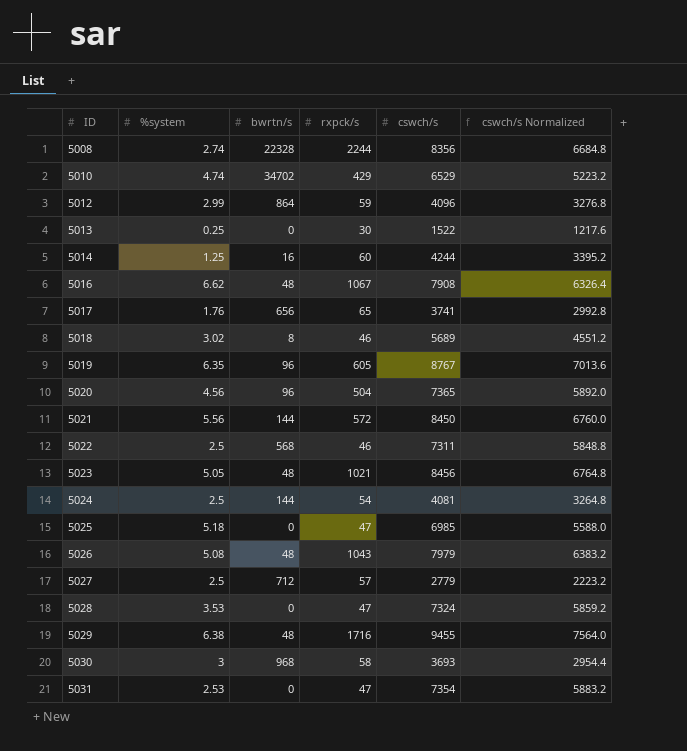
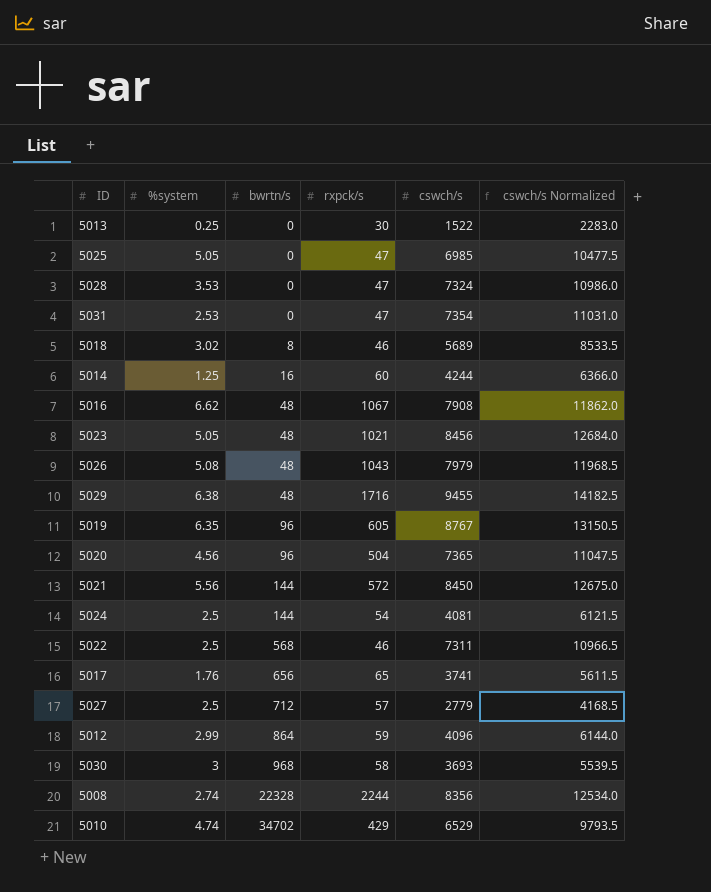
row order: ID ascending -> bwrtn/s ascending
column cswch/s Normalized | formula: [cswch/s] * 0.8 -> [cswch/s] * 1.5
5025 | %system: 5.18 -> 5.05

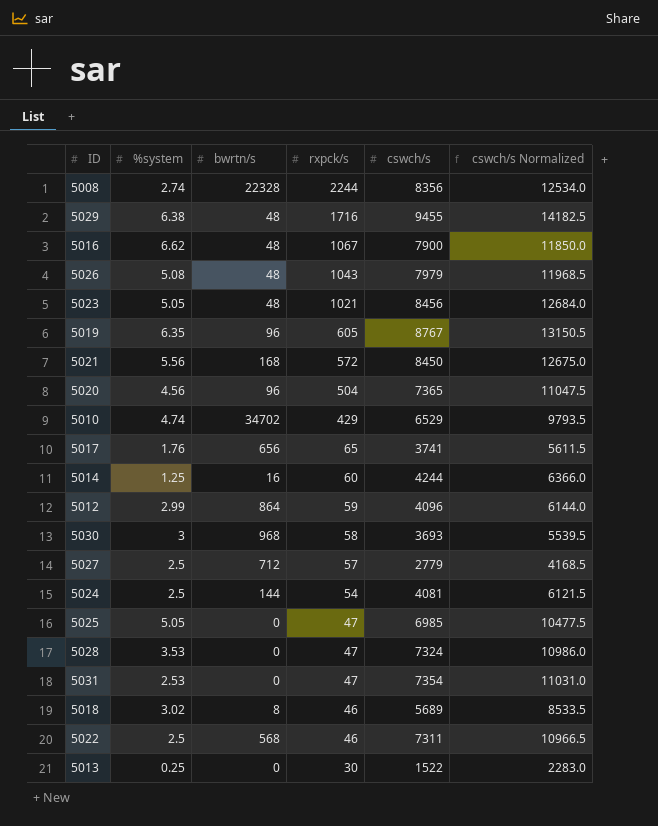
row order: bwrtn/s ascending -> rxpck/s descending
5016 | cswch/s: 7908 -> 7900
5016 | cswch/s Normalized: 11862.0 -> 11850.0
5021 | bwrtn/s: 144 -> 168

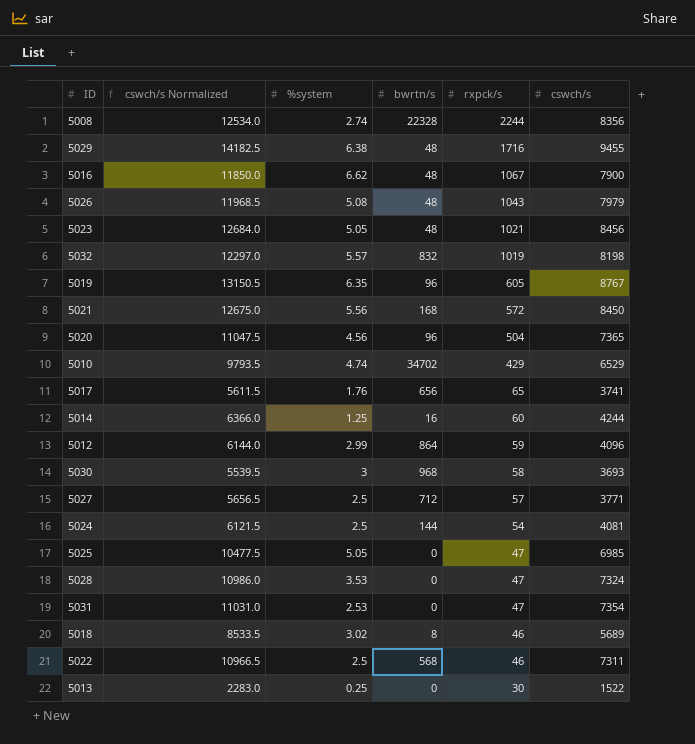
column cswch/s Normalized | position: 6 -> 2
row 5032: none -> 12297.0 | 5.57 | 832 | 1019 | 8198
5027 | cswch/s Normalized: 4168.5 -> 5656.5
5027 | cswch/s: 2779 -> 3771

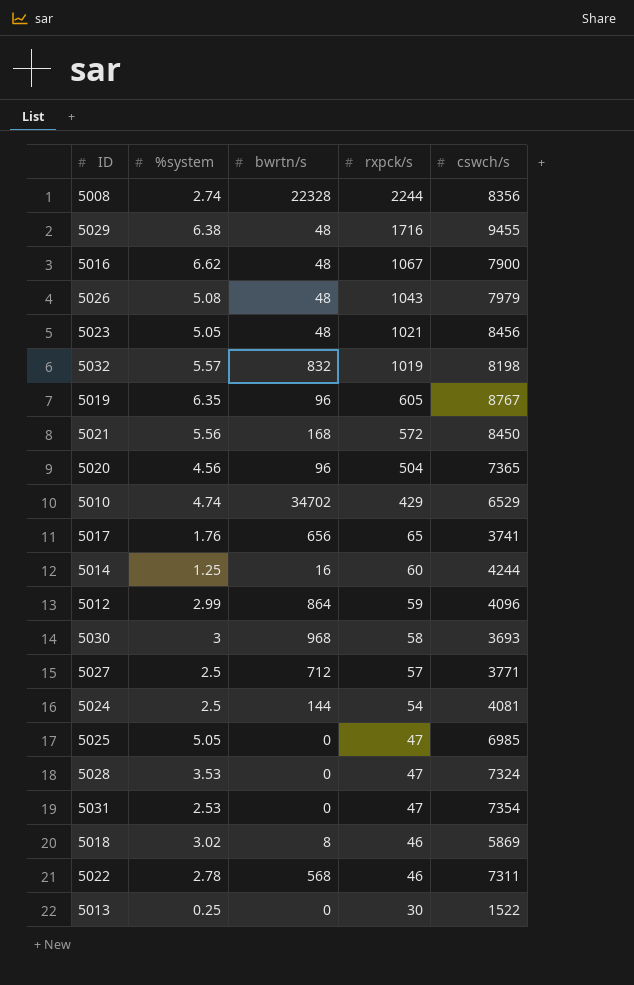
column cswch/s Normalized | formula: [cswch/s] * 1.5 -> none
5018 | cswch/s: 5689 -> 5869
5022 | %system: 2.5 -> 2.78

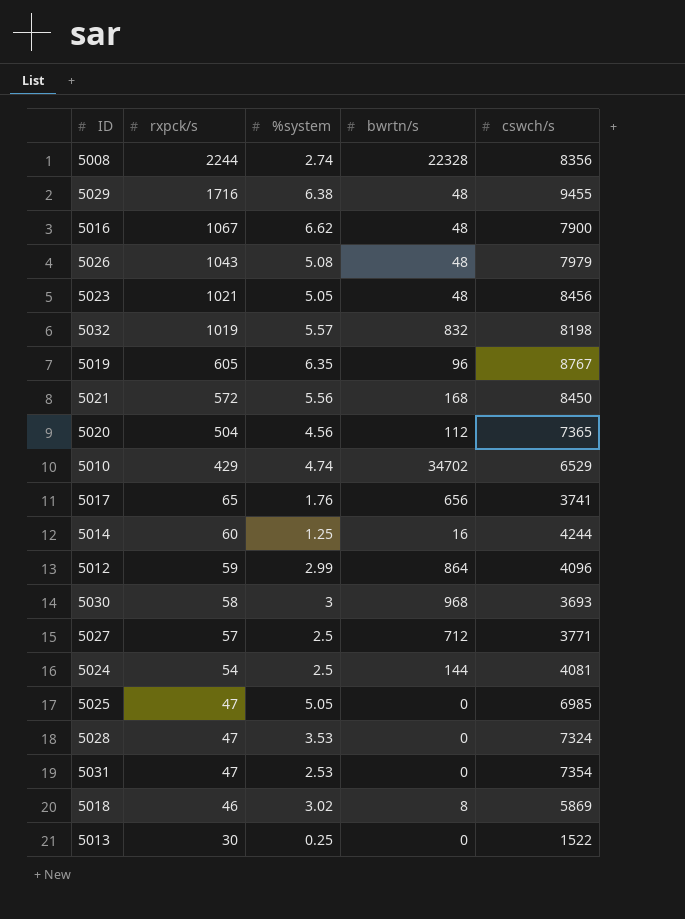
column rxpck/s | position: 4 -> 2
row 5022: 2.78 | 568 | 46 | 7311 -> none
5020 | bwrtn/s: 96 -> 112

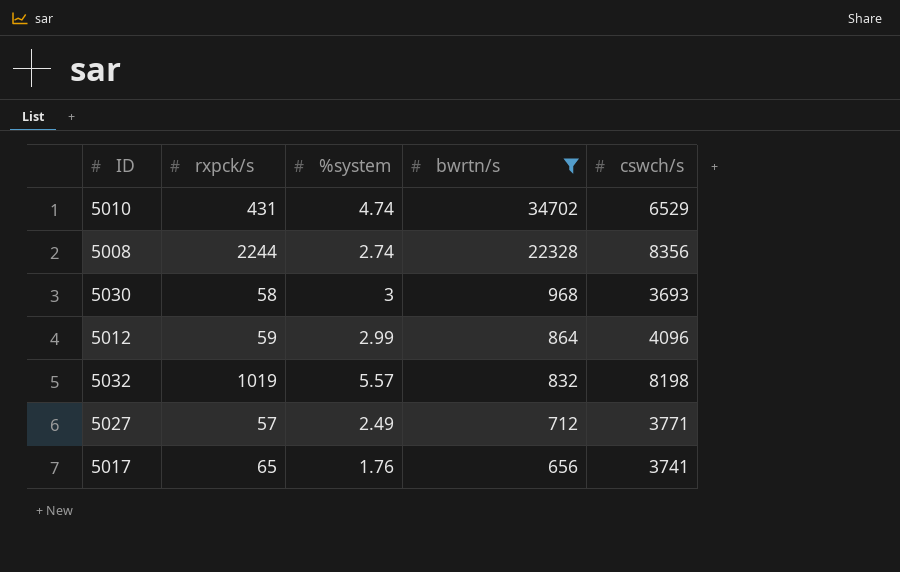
filter: none -> bwrtn/s >= 656
row order: rxpck/s descending -> bwrtn/s descending
5010 | rxpck/s: 429 -> 431
5027 | %system: 2.5 -> 2.49

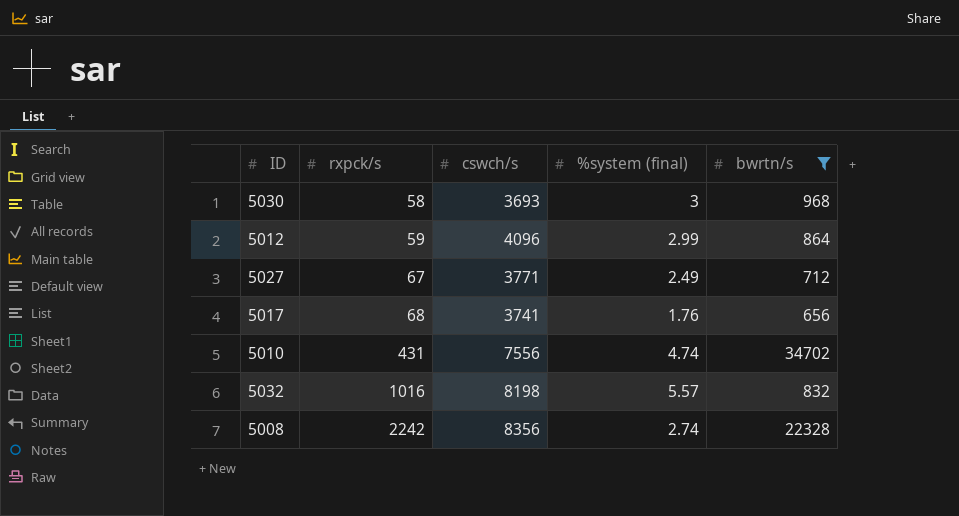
row order: bwrtn/s descending -> rxpck/s ascending
column cswch/s | position: 5 -> 3
column name: %system -> %system (final)
5027 | rxpck/s: 57 -> 67
5017 | rxpck/s: 65 -> 68
5010 | cswch/s: 6529 -> 7556
5032 | rxpck/s: 1019 -> 1016
5008 | rxpck/s: 2244 -> 2242

